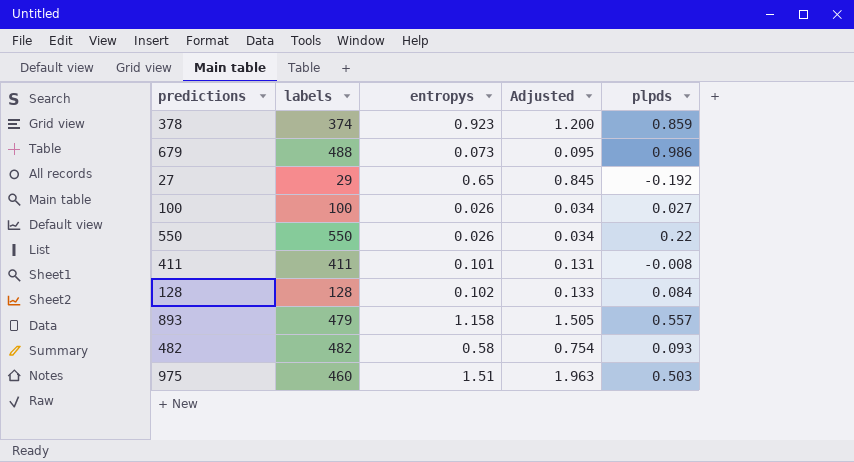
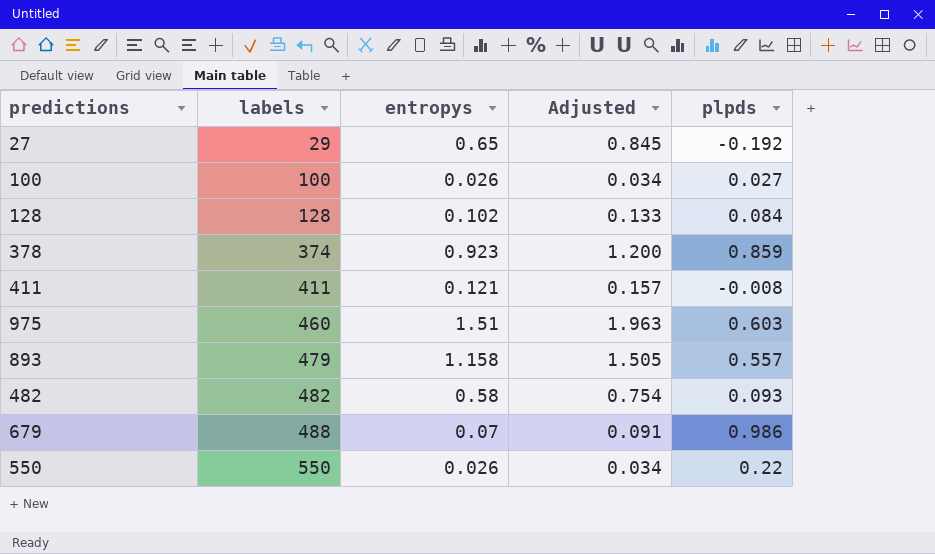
row order: none -> labels ascending
411 | entropys: 0.101 -> 0.121
411 | Adjusted: 0.131 -> 0.157
975 | plpds: 0.503 -> 0.603
679 | entropys: 0.073 -> 0.07
679 | Adjusted: 0.095 -> 0.091

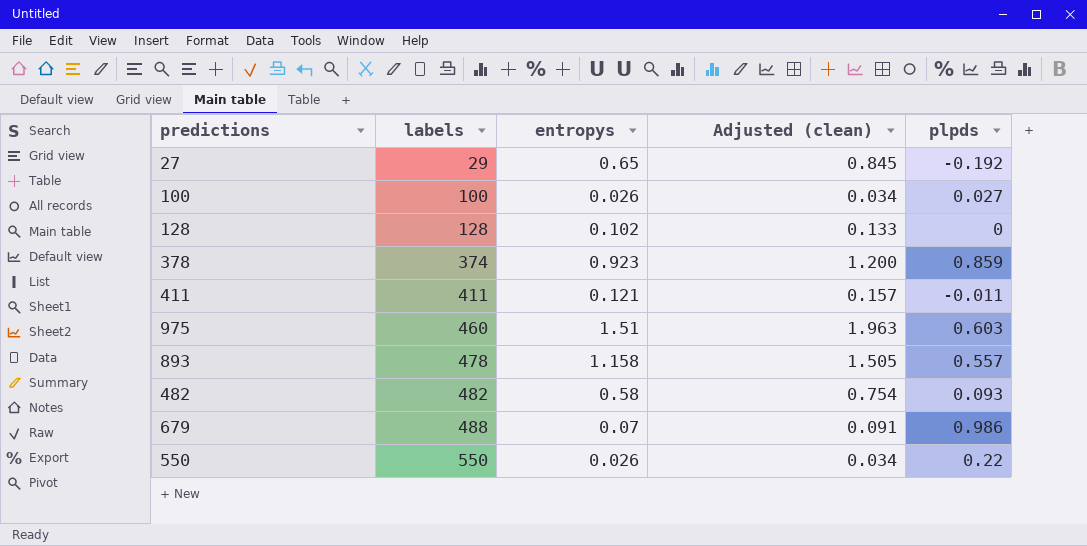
column name: Adjusted -> Adjusted (clean)
128 | plpds: 0.084 -> 0
411 | plpds: -0.008 -> -0.011
893 | labels: 479 -> 478

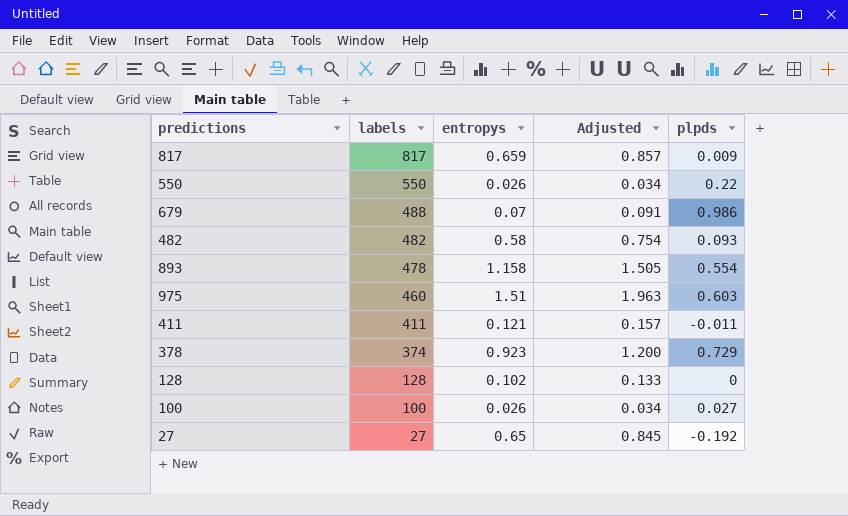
row order: labels ascending -> labels descending
column name: Adjusted (clean) -> Adjusted
row 817: none -> 817 | 0.659 | 0.857 | 0.009
893 | plpds: 0.557 -> 0.554
378 | plpds: 0.859 -> 0.729
27 | labels: 29 -> 27

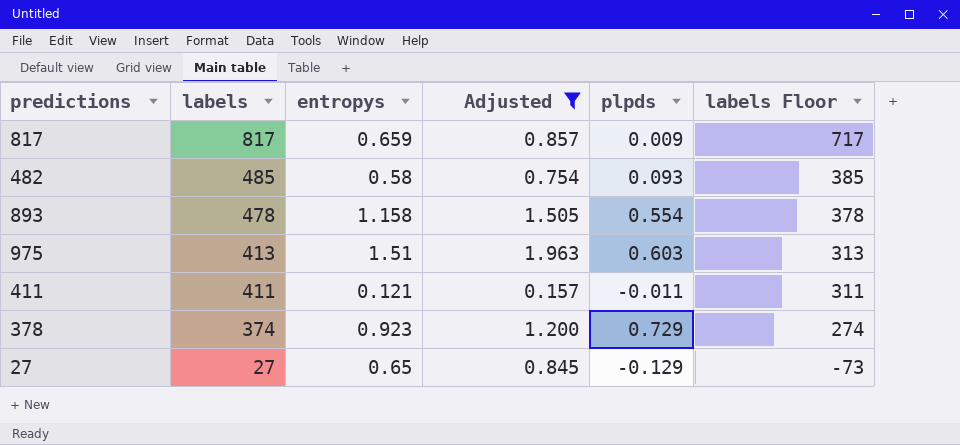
filter: none -> Adjusted >= 0.157
column labels Floor | formula: none -> [labels] - 100
482 | labels: 482 -> 485
975 | labels: 460 -> 413
27 | plpds: -0.192 -> -0.129

